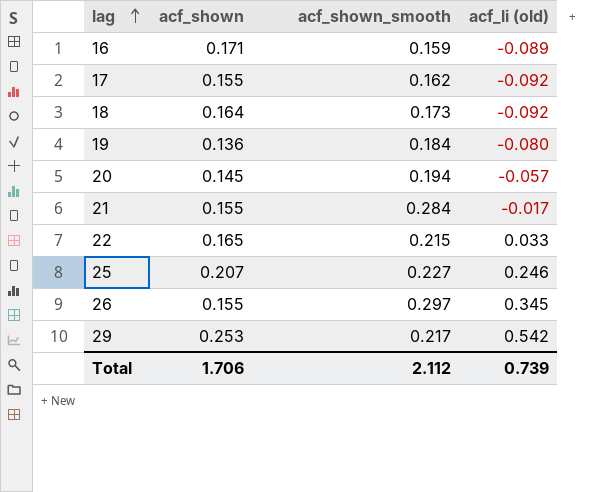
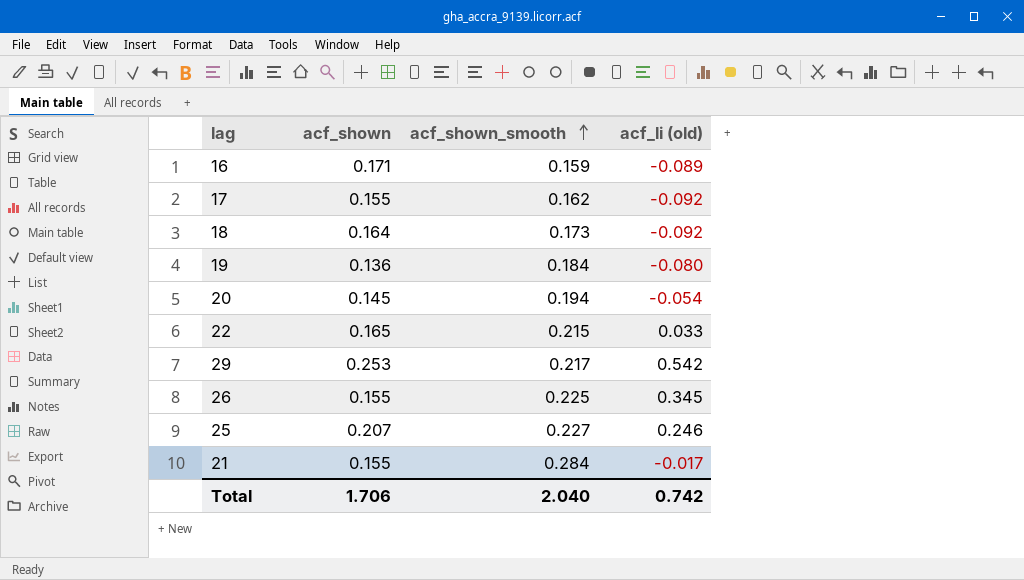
row order: lag ascending -> acf_shown_smooth ascending
20 | acf_li (old): -0.057 -> -0.054
26 | acf_shown_smooth: 0.297 -> 0.225
Total | acf_shown_smooth: 2.112 -> 2.040
Total | acf_li (old): 0.739 -> 0.742

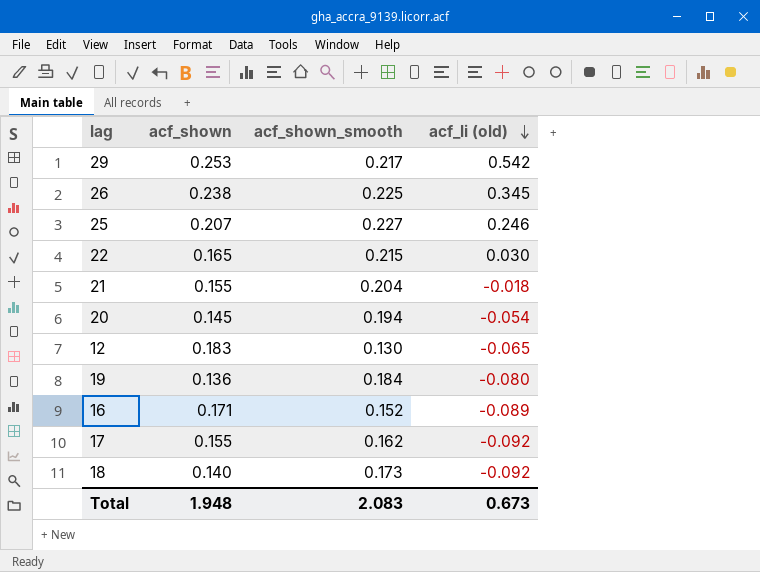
row order: acf_shown_smooth ascending -> acf_li (old) descending
26 | acf_shown: 0.155 -> 0.238
22 | acf_li (old): 0.033 -> 0.030
21 | acf_shown_smooth: 0.284 -> 0.204
21 | acf_li (old): -0.017 -> -0.018
row 12: none -> 0.183 | 0.130 | -0.065
16 | acf_shown_smooth: 0.159 -> 0.152
18 | acf_shown: 0.164 -> 0.140
Total | acf_shown: 1.706 -> 1.948
Total | acf_shown_smooth: 2.040 -> 2.083
Total | acf_li (old): 0.742 -> 0.673

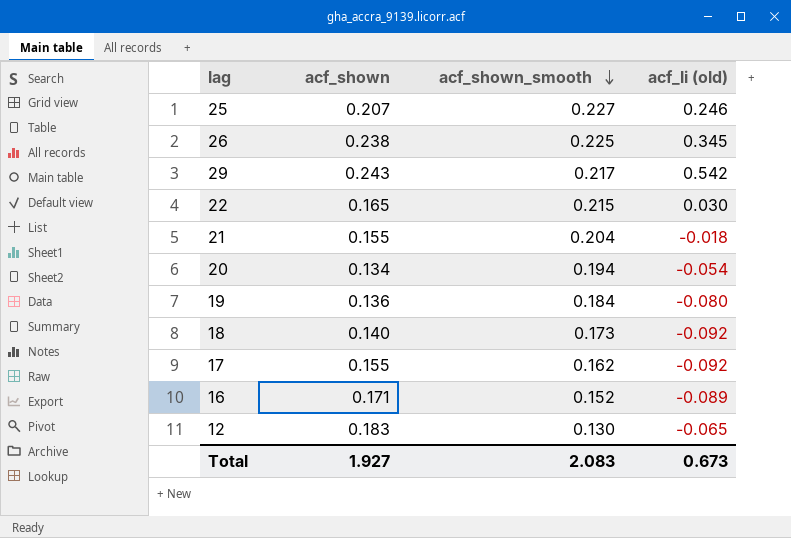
row order: acf_li (old) descending -> acf_shown_smooth descending
29 | acf_shown: 0.253 -> 0.243
20 | acf_shown: 0.145 -> 0.134
Total | acf_shown: 1.948 -> 1.927

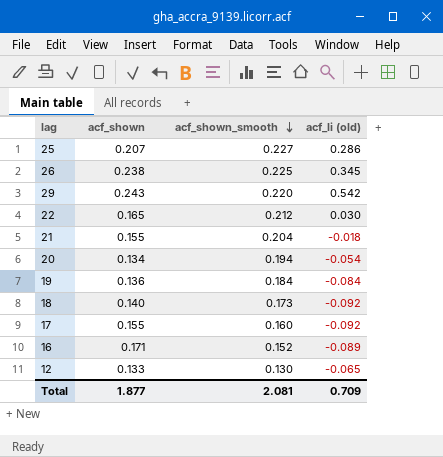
25 | acf_li (old): 0.246 -> 0.286
29 | acf_shown_smooth: 0.217 -> 0.220
22 | acf_shown_smooth: 0.215 -> 0.212
19 | acf_li (old): -0.080 -> -0.084
17 | acf_shown_smooth: 0.162 -> 0.160
12 | acf_shown: 0.183 -> 0.133
Total | acf_shown: 1.927 -> 1.877
Total | acf_shown_smooth: 2.083 -> 2.081
Total | acf_li (old): 0.673 -> 0.709

